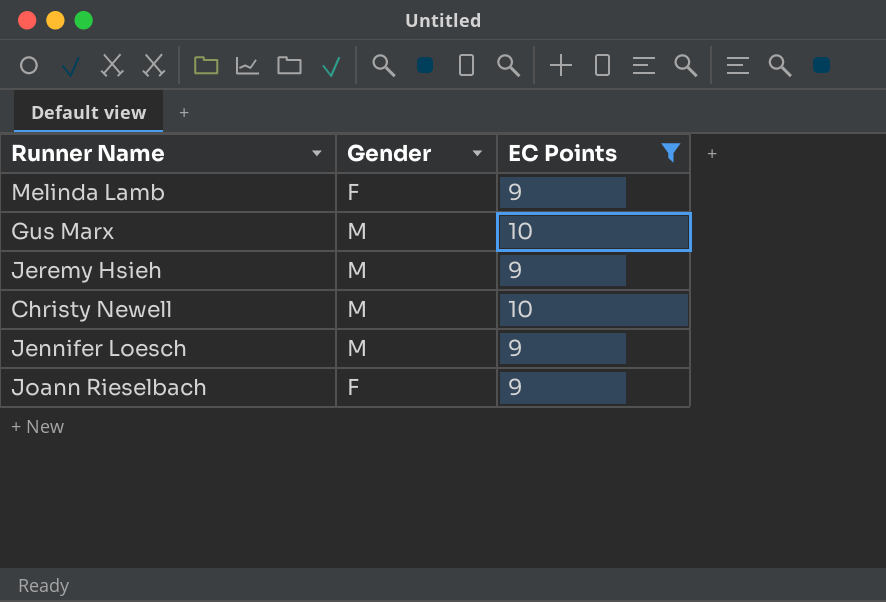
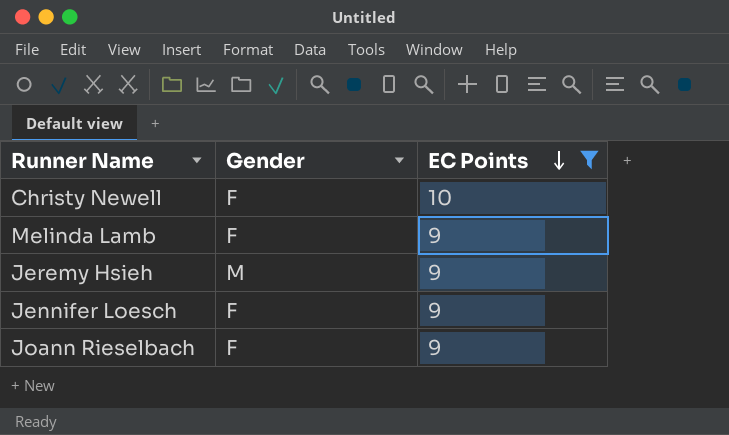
row order: none -> EC Points descending
row Gus Marx: M | 10 -> none
Christy Newell | Gender: M -> F
Jennifer Loesch | Gender: M -> F

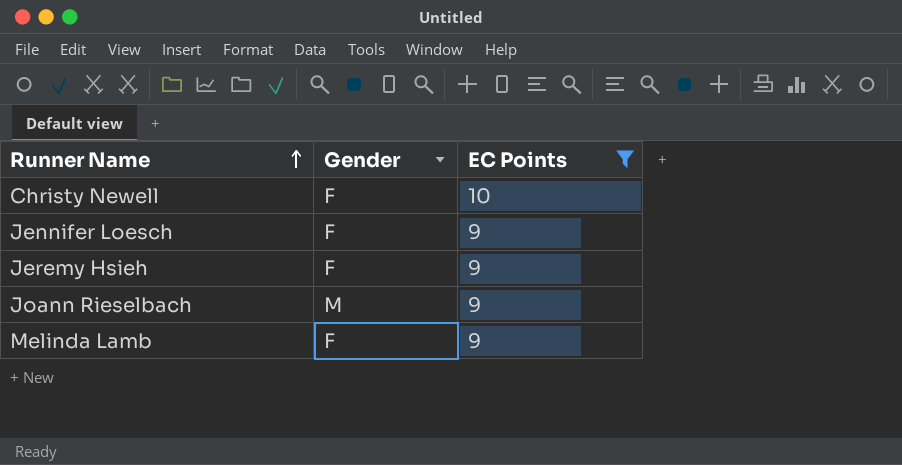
row order: EC Points descending -> Runner Name ascending
Jeremy Hsieh | Gender: M -> F
Joann Rieselbach | Gender: F -> M

